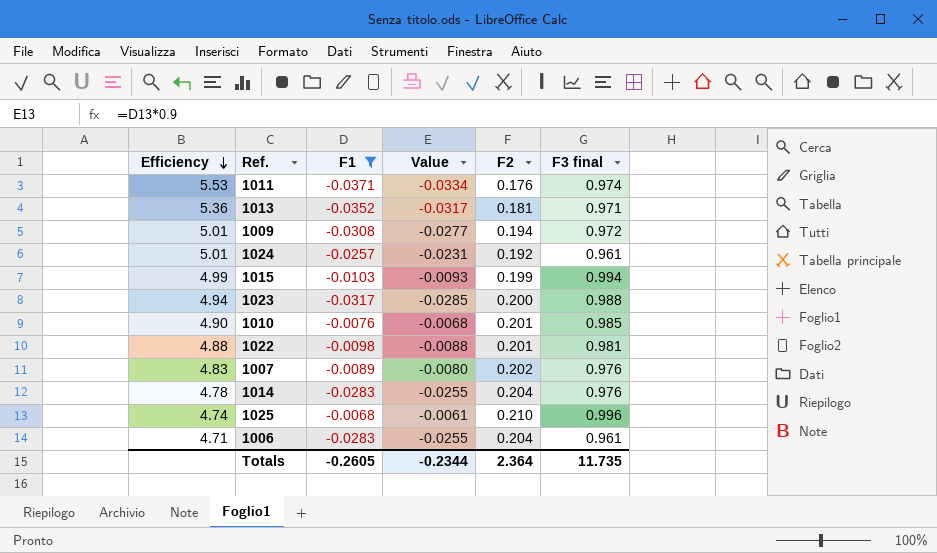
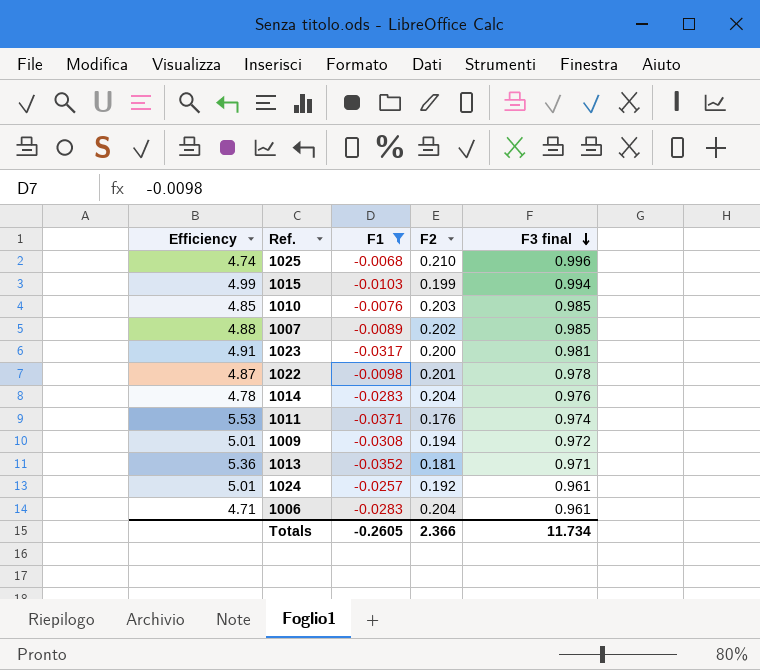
row order: Efficiency descending -> F3 final descending
column Value | formula: [F1] * 0.9 -> none
1010 | Efficiency: 4.90 -> 4.85
1010 | F2: 0.201 -> 0.203
1007 | Efficiency: 4.83 -> 4.88
1007 | F3 final: 0.976 -> 0.985
1023 | Efficiency: 4.94 -> 4.91
1023 | F3 final: 0.988 -> 0.981
1022 | Efficiency: 4.88 -> 4.87
1022 | F3 final: 0.981 -> 0.978
Totals | F2: 2.364 -> 2.366
Totals | F3 final: 11.735 -> 11.734

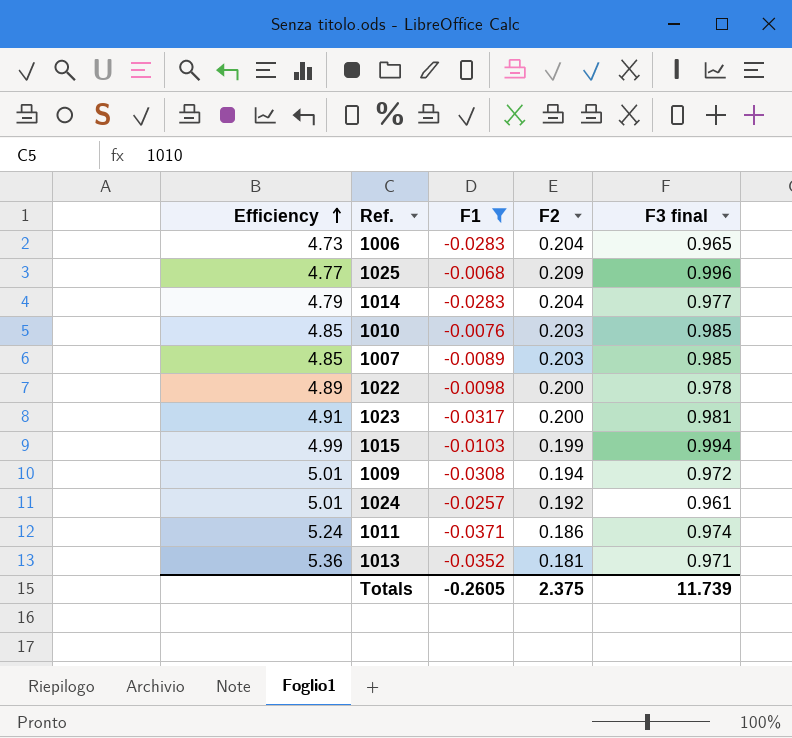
row order: F3 final descending -> Efficiency ascending
1006 | Efficiency: 4.71 -> 4.73
1006 | F3 final: 0.961 -> 0.965
1025 | Efficiency: 4.74 -> 4.77
1025 | F2: 0.210 -> 0.209
1014 | Efficiency: 4.78 -> 4.79
1014 | F3 final: 0.976 -> 0.977
1007 | Efficiency: 4.88 -> 4.85
1007 | F2: 0.202 -> 0.203
1022 | Efficiency: 4.87 -> 4.89
1022 | F2: 0.201 -> 0.200
1011 | Efficiency: 5.53 -> 5.24
1011 | F2: 0.176 -> 0.186
Totals | F2: 2.366 -> 2.375
Totals | F3 final: 11.734 -> 11.739

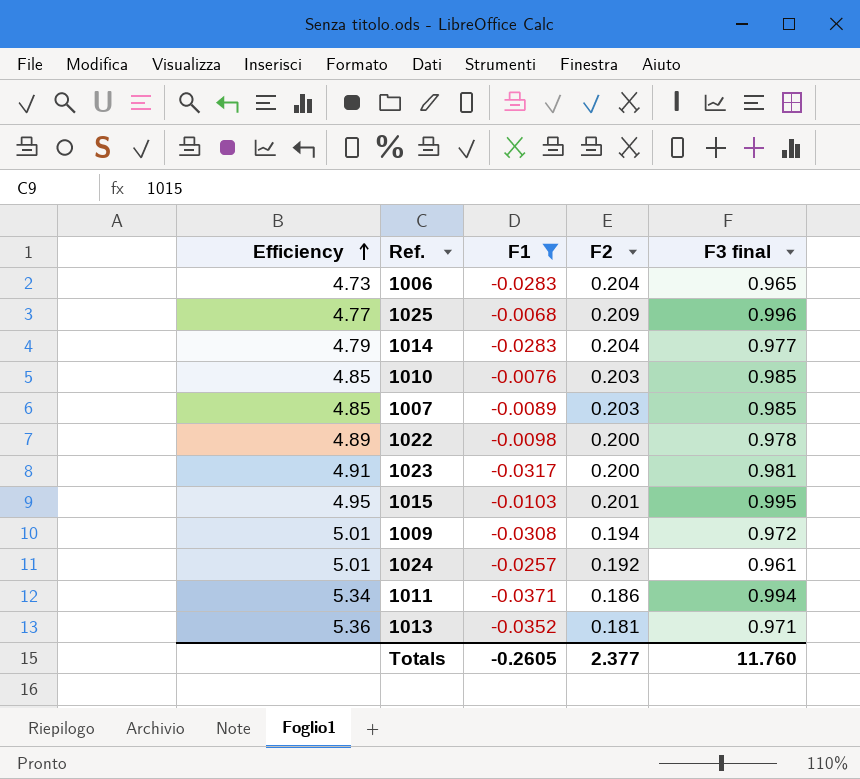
1015 | Efficiency: 4.99 -> 4.95
1015 | F2: 0.199 -> 0.201
1015 | F3 final: 0.994 -> 0.995
1011 | Efficiency: 5.24 -> 5.34
1011 | F3 final: 0.974 -> 0.994
Totals | F2: 2.375 -> 2.377
Totals | F3 final: 11.739 -> 11.760

